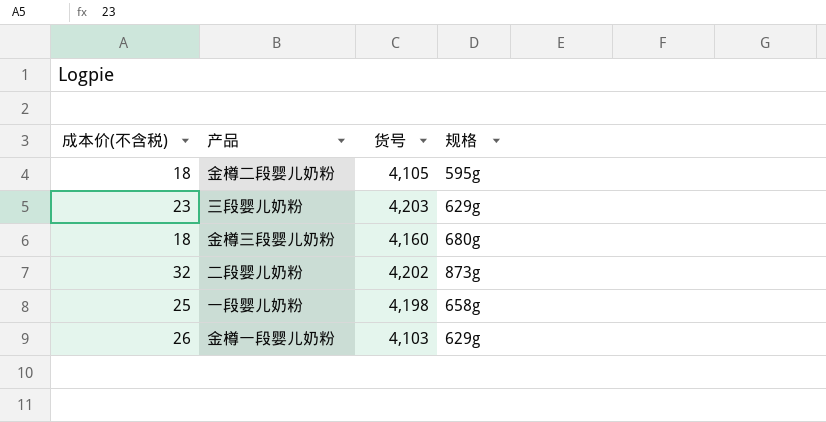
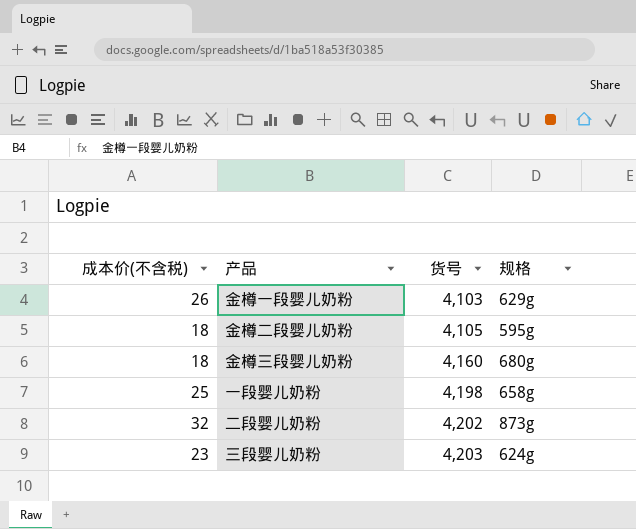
row order: none -> 货号 ascending
三段婴儿奶粉 | 规格: 629g -> 624g

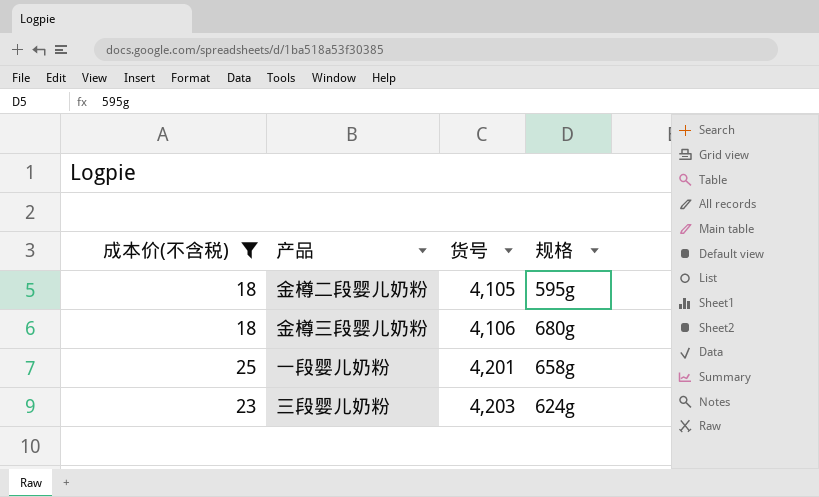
filter: none -> 成本价(不含税) <= 25
金樽三段婴儿奶粉 | 货号: 4,160 -> 4,106
一段婴儿奶粉 | 货号: 4,198 -> 4,201

